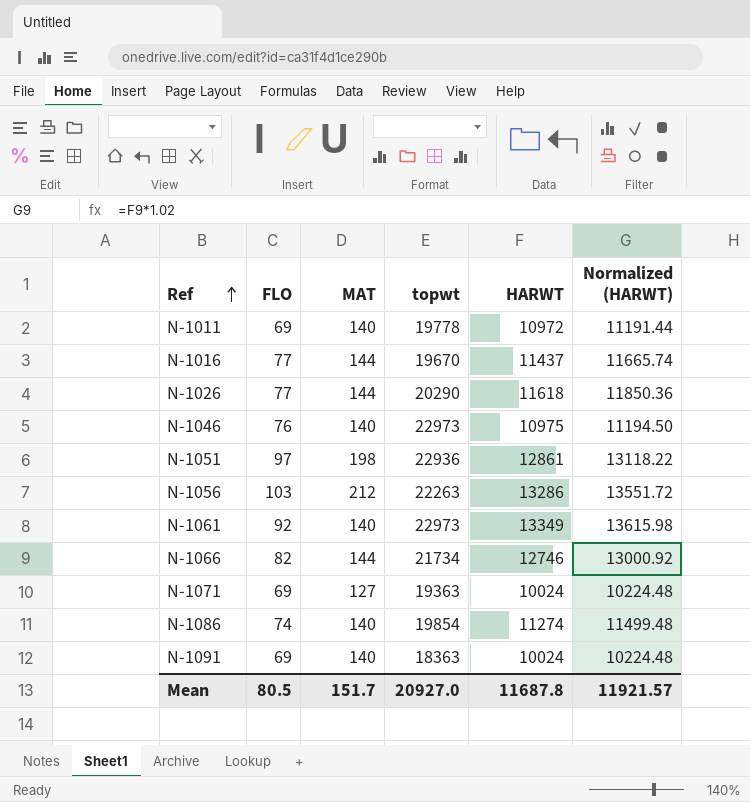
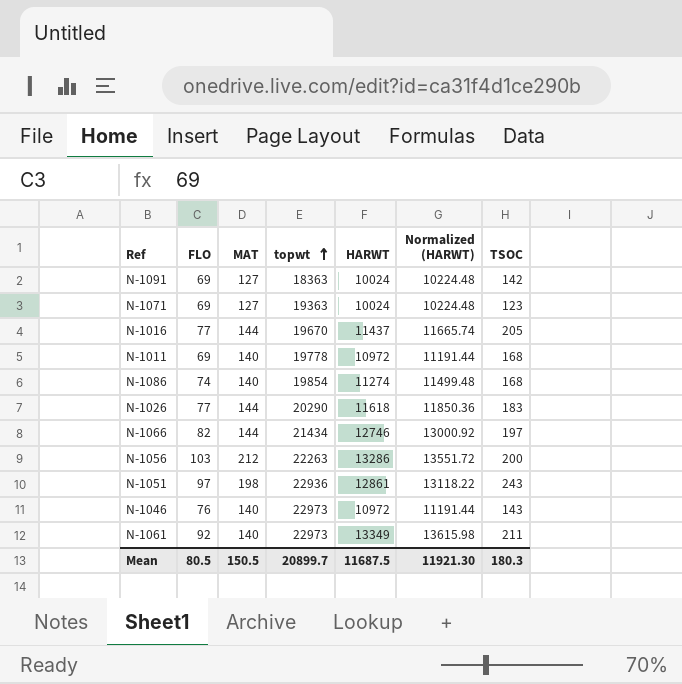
row order: Ref ascending -> topwt ascending
column TSOC | position: none -> 7
N-1091 | MAT: 140 -> 127
N-1066 | topwt: 21734 -> 21434
N-1046 | HARWT: 10975 -> 10972
N-1046 | Normalized (HARWT): 11194.50 -> 11191.44
Mean | MAT: 151.7 -> 150.5
Mean | topwt: 20927.0 -> 20899.7
Mean | HARWT: 11687.8 -> 11687.5
Mean | Normalized (HARWT): 11921.57 -> 11921.30

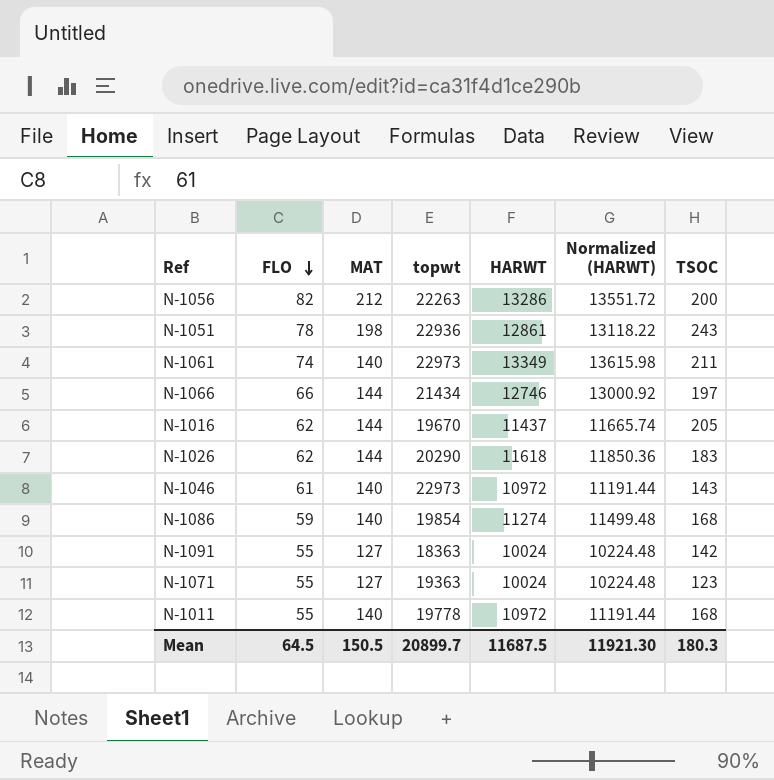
row order: topwt ascending -> FLO descending
N-1056 | FLO: 103 -> 82
N-1051 | FLO: 97 -> 78
N-1061 | FLO: 92 -> 74
N-1066 | FLO: 82 -> 66
N-1016 | FLO: 77 -> 62
N-1026 | FLO: 77 -> 62
N-1046 | FLO: 76 -> 61
N-1086 | FLO: 74 -> 59
N-1091 | FLO: 69 -> 55
N-1071 | FLO: 69 -> 55
N-1011 | FLO: 69 -> 55
Mean | FLO: 80.5 -> 64.5

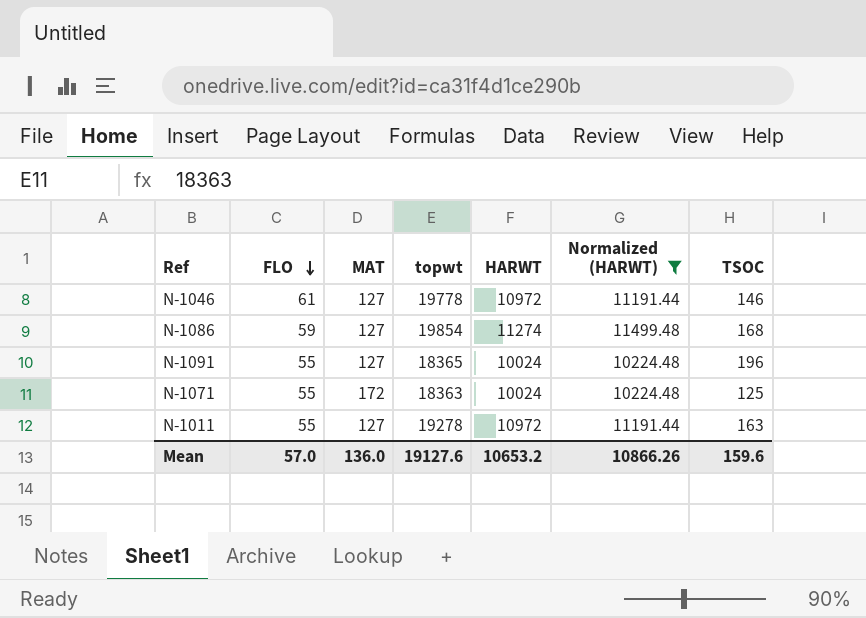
filter: none -> Normalized (HARWT) <= 11499.48
N-1046 | MAT: 140 -> 127
N-1046 | topwt: 22973 -> 19778
N-1046 | TSOC: 143 -> 146
N-1086 | MAT: 140 -> 127
N-1091 | topwt: 18363 -> 18365
N-1091 | TSOC: 142 -> 196
N-1071 | MAT: 127 -> 172
N-1071 | topwt: 19363 -> 18363
N-1071 | TSOC: 123 -> 125
N-1011 | MAT: 140 -> 127
N-1011 | topwt: 19778 -> 19278
N-1011 | TSOC: 168 -> 163
Mean | FLO: 64.5 -> 57.0
Mean | MAT: 150.5 -> 136.0
Mean | topwt: 20899.7 -> 19127.6
Mean | HARWT: 11687.5 -> 10653.2
Mean | Normalized (HARWT): 11921.30 -> 10866.26
Mean | TSOC: 180.3 -> 159.6

